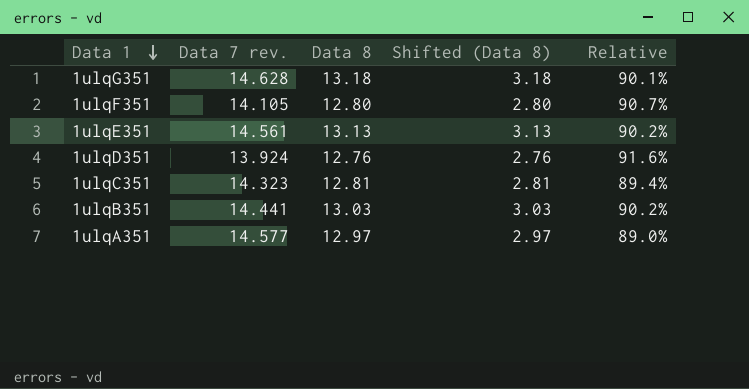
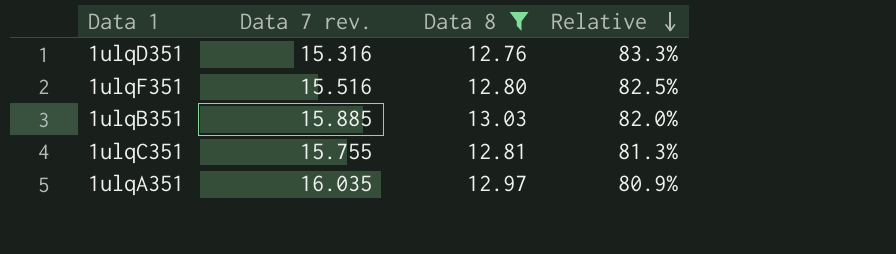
filter: none -> Data 8 <= 13.03
row order: Data 1 descending -> Relative descending
column Shifted (Data 8) | formula: [Data 8] - 10 -> none
1ulqD351 | Data 7 rev.: 13.924 -> 15.316
1ulqD351 | Relative: 91.6% -> 83.3%
1ulqF351 | Data 7 rev.: 14.105 -> 15.516
1ulqF351 | Relative: 90.7% -> 82.5%
1ulqB351 | Data 7 rev.: 14.441 -> 15.885
1ulqB351 | Relative: 90.2% -> 82.0%
1ulqC351 | Data 7 rev.: 14.323 -> 15.755
1ulqC351 | Relative: 89.4% -> 81.3%
1ulqA351 | Data 7 rev.: 14.577 -> 16.035
1ulqA351 | Relative: 89.0% -> 80.9%

